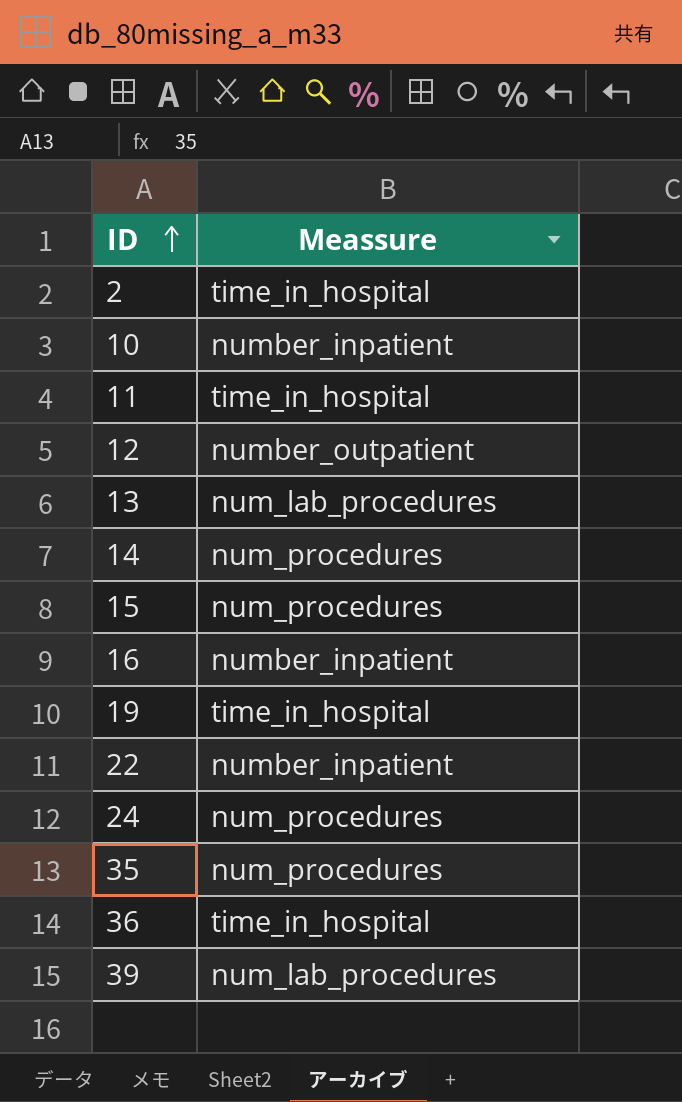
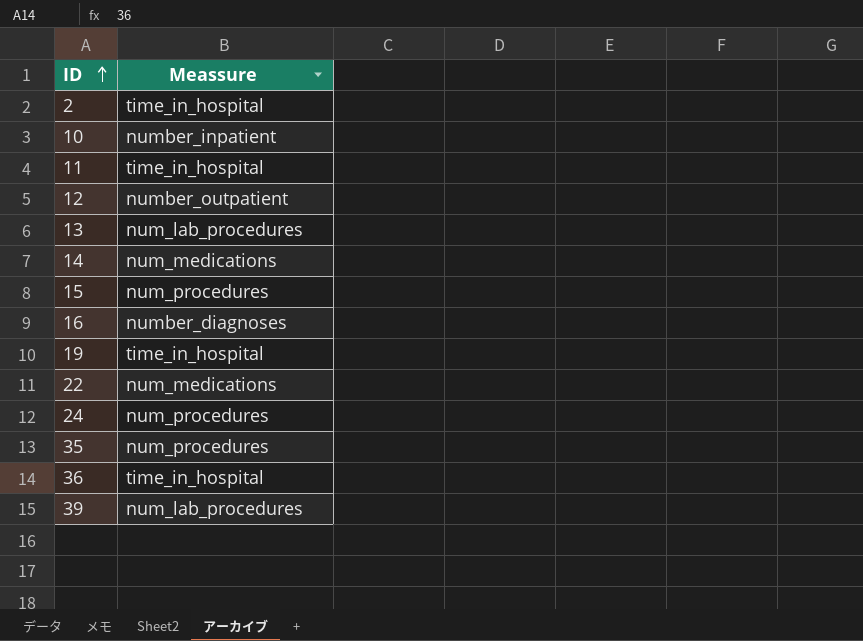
14 | Meassure: num_procedures -> num_medications
16 | Meassure: number_inpatient -> number_diagnoses
22 | Meassure: number_inpatient -> num_medications

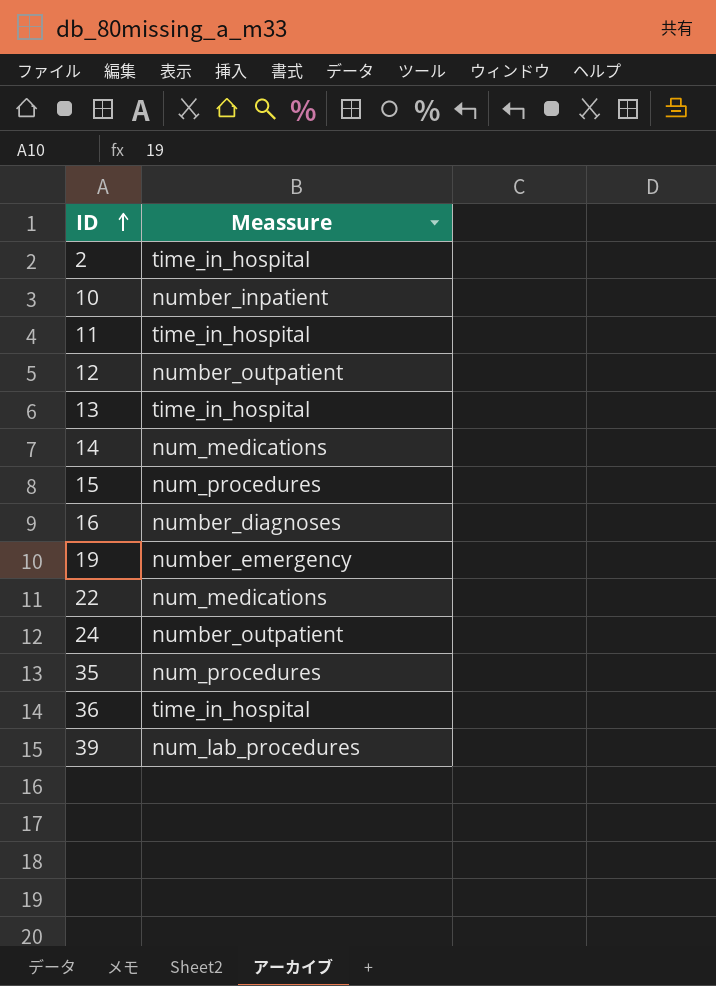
13 | Meassure: num_lab_procedures -> time_in_hospital
19 | Meassure: time_in_hospital -> number_emergency
24 | Meassure: num_procedures -> number_outpatient

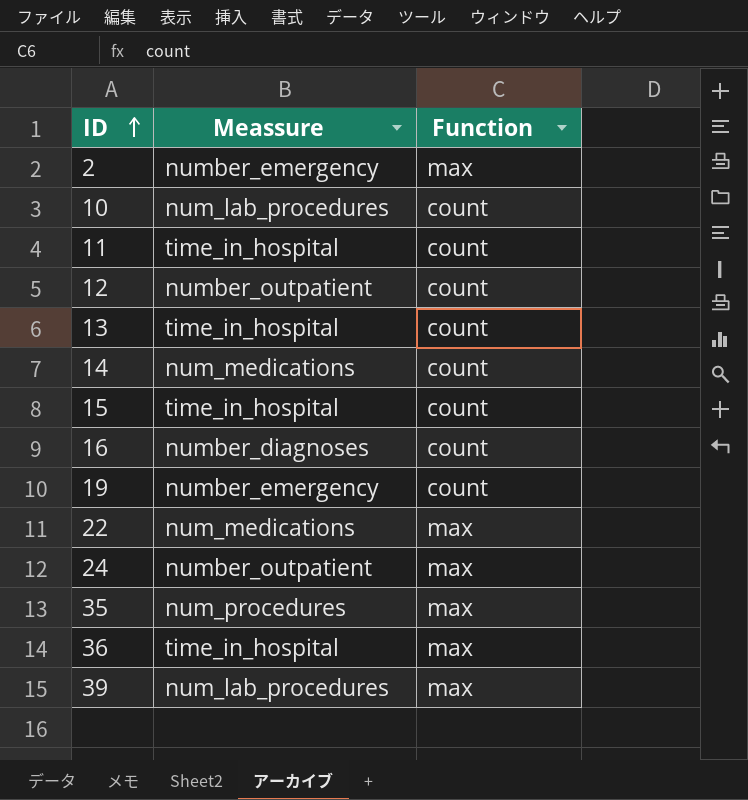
column Function | position: none -> 3
2 | Meassure: time_in_hospital -> number_emergency
10 | Meassure: number_inpatient -> num_lab_procedures
15 | Meassure: num_procedures -> time_in_hospital

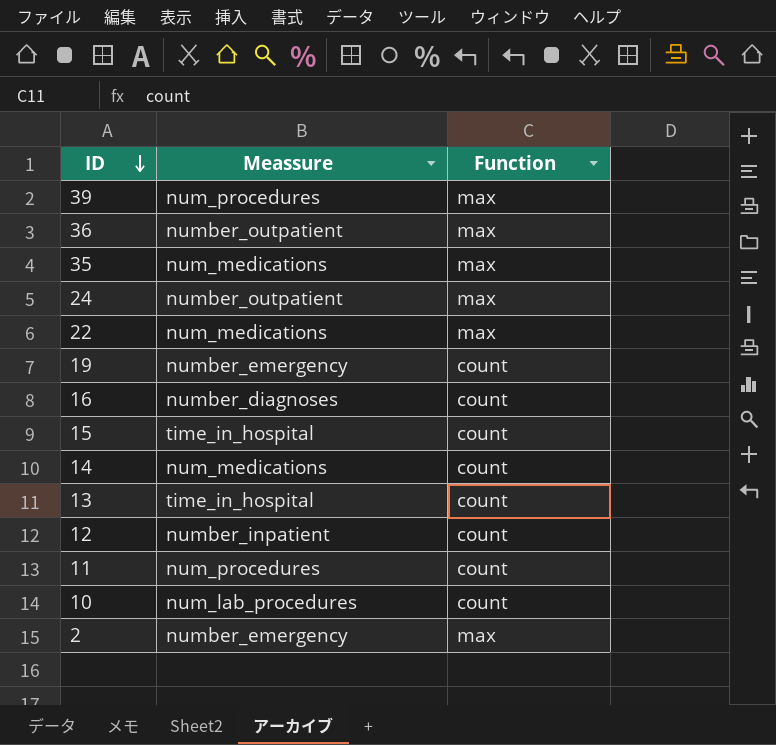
row order: ID ascending -> ID descending
39 | Meassure: num_lab_procedures -> num_procedures
36 | Meassure: time_in_hospital -> number_outpatient
35 | Meassure: num_procedures -> num_medications
12 | Meassure: number_outpatient -> number_inpatient
11 | Meassure: time_in_hospital -> num_procedures

